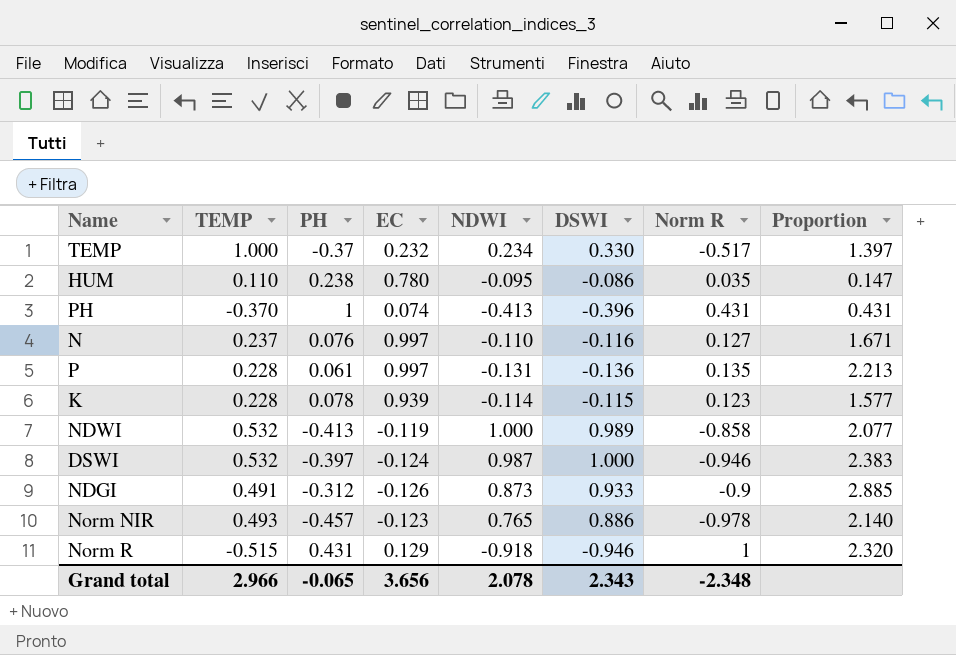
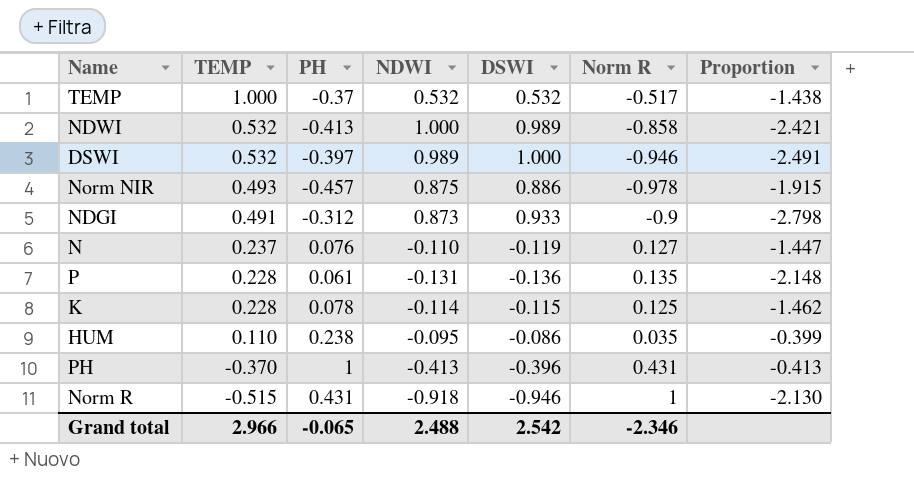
row order: none -> TEMP descending
column EC | position: 4 -> none
column Proportion | formula: [Norm R] / [PH] -> [NDWI] / [PH]
TEMP | NDWI: 0.234 -> 0.532
TEMP | DSWI: 0.330 -> 0.532
DSWI | NDWI: 0.987 -> 0.989
Norm NIR | NDWI: 0.765 -> 0.875
N | DSWI: -0.116 -> -0.119
K | Norm R: 0.123 -> 0.125
Grand total | NDWI: 2.078 -> 2.488
Grand total | DSWI: 2.343 -> 2.542
Grand total | Norm R: -2.348 -> -2.346

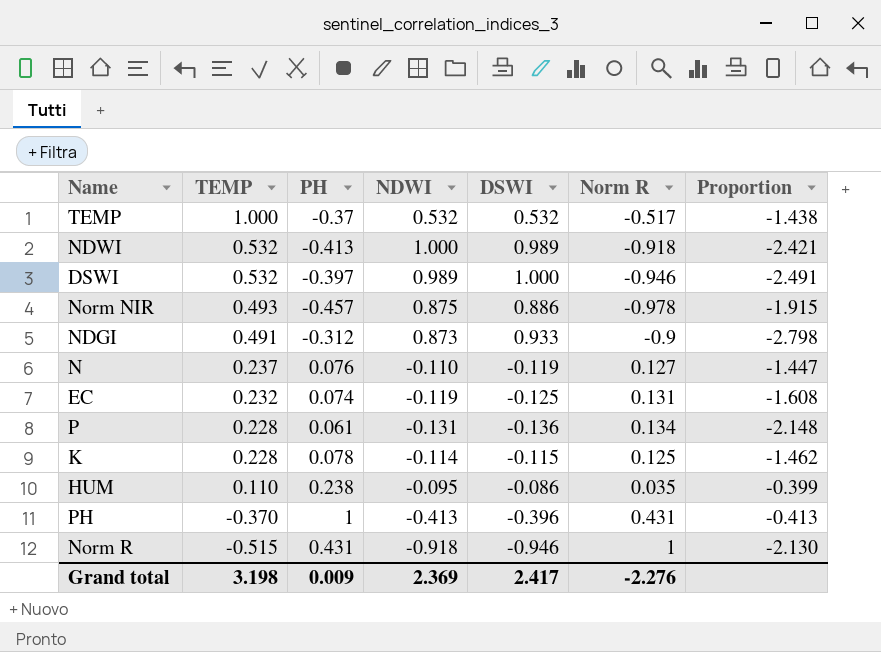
NDWI | Norm R: -0.858 -> -0.918
row EC: none -> 0.232 | 0.074 | -0.119 | -0.125 | 0.131 | -1.608
P | Norm R: 0.135 -> 0.134
Grand total | TEMP: 2.966 -> 3.198
Grand total | PH: -0.065 -> 0.009
Grand total | NDWI: 2.488 -> 2.369
Grand total | DSWI: 2.542 -> 2.417
Grand total | Norm R: -2.346 -> -2.276

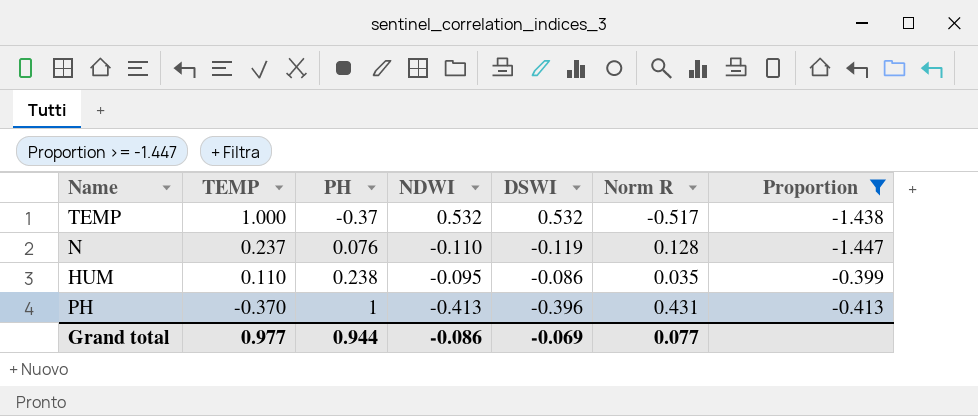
filter: none -> Proportion >= -1.447
N | Norm R: 0.127 -> 0.128
Grand total | TEMP: 3.198 -> 0.977
Grand total | PH: 0.009 -> 0.944
Grand total | NDWI: 2.369 -> -0.086
Grand total | DSWI: 2.417 -> -0.069
Grand total | Norm R: -2.276 -> 0.077

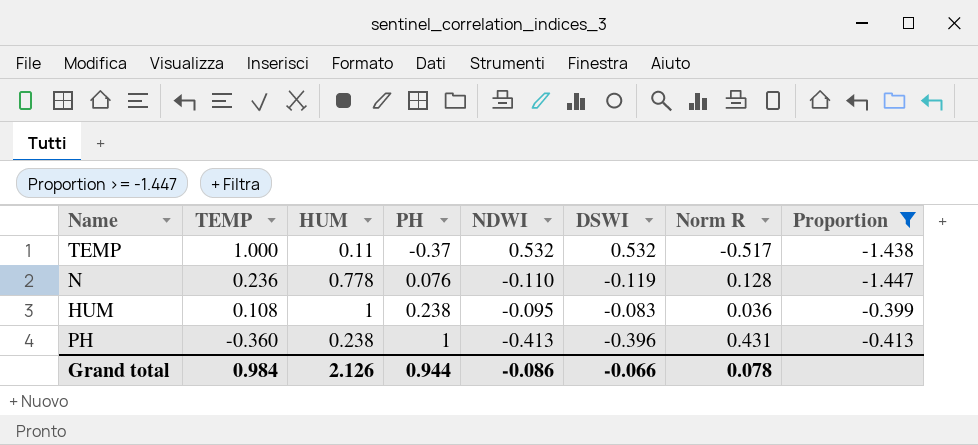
column HUM | position: none -> 3
N | TEMP: 0.237 -> 0.236
HUM | TEMP: 0.110 -> 0.108
HUM | DSWI: -0.086 -> -0.083
HUM | Norm R: 0.035 -> 0.036
PH | TEMP: -0.370 -> -0.360
Grand total | TEMP: 0.977 -> 0.984
Grand total | DSWI: -0.069 -> -0.066
Grand total | Norm R: 0.077 -> 0.078

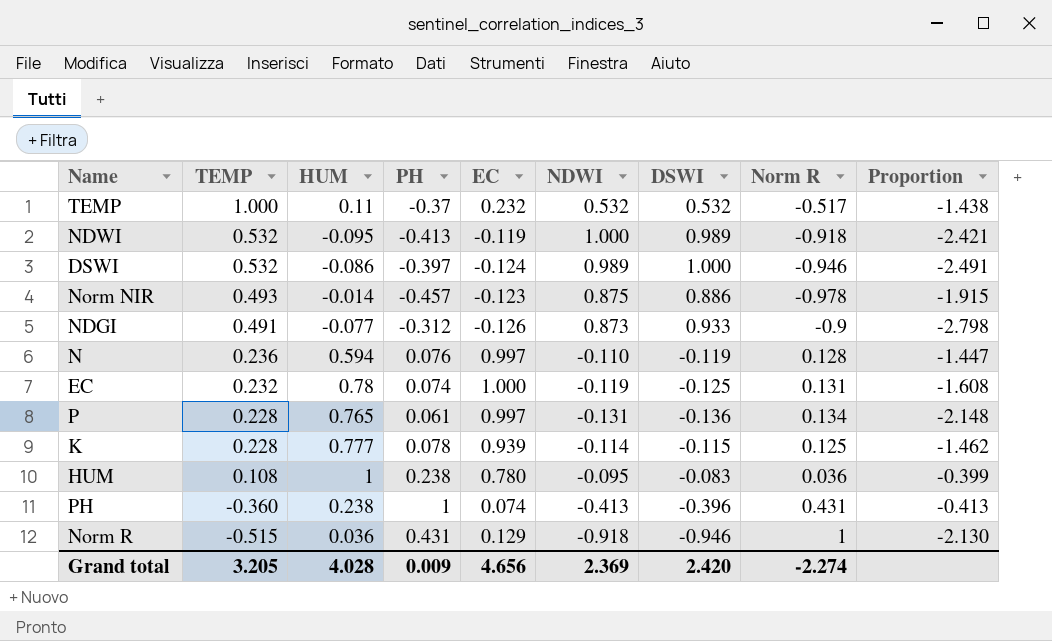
filter: Proportion >= -1.447 -> none
column EC | position: none -> 5
N | HUM: 0.778 -> 0.594
Grand total | TEMP: 0.984 -> 3.205
Grand total | HUM: 2.126 -> 4.028
Grand total | PH: 0.944 -> 0.009
Grand total | NDWI: -0.086 -> 2.369
Grand total | DSWI: -0.066 -> 2.420
Grand total | Norm R: 0.078 -> -2.274

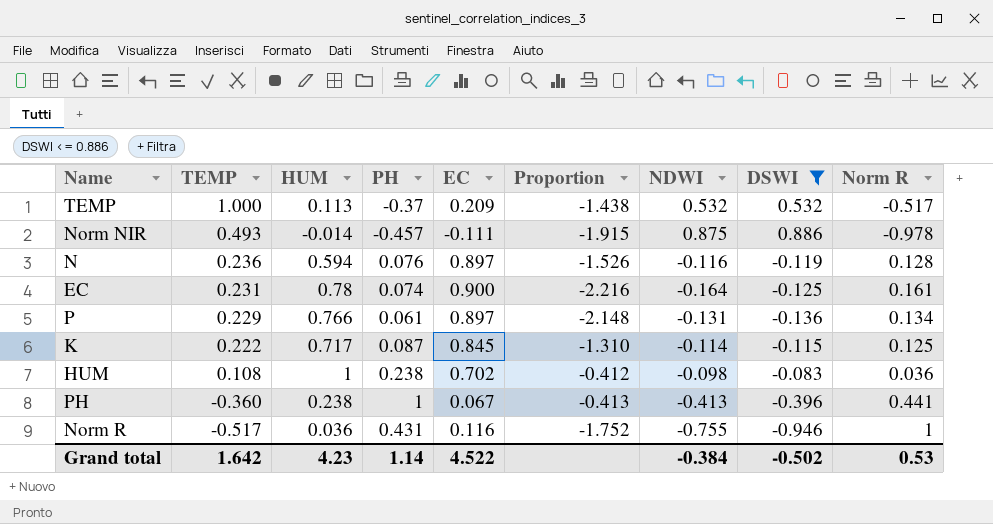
filter: none -> DSWI <= 0.886
column Proportion | position: 9 -> 6
TEMP | HUM: 0.11 -> 0.113
TEMP | EC: 0.232 -> 0.209
Norm NIR | EC: -0.123 -> -0.111
N | EC: 0.997 -> 0.897
N | Proportion: -1.447 -> -1.526
N | NDWI: -0.110 -> -0.116
EC | TEMP: 0.232 -> 0.231
EC | EC: 1.000 -> 0.900
EC | Proportion: -1.608 -> -2.216
EC | NDWI: -0.119 -> -0.164
EC | Norm R: 0.131 -> 0.161
P | TEMP: 0.228 -> 0.229
P | HUM: 0.765 -> 0.766
P | EC: 0.997 -> 0.897
K | TEMP: 0.228 -> 0.222
K | HUM: 0.777 -> 0.717
K | PH: 0.078 -> 0.087
K | EC: 0.939 -> 0.845
K | Proportion: -1.462 -> -1.310
HUM | EC: 0.780 -> 0.702
HUM | Proportion: -0.399 -> -0.412
HUM | NDWI: -0.095 -> -0.098
PH | EC: 0.074 -> 0.067
PH | Norm R: 0.431 -> 0.441
Norm R | TEMP: -0.515 -> -0.517
Norm R | EC: 0.129 -> 0.116
Norm R | Proportion: -2.130 -> -1.752
Norm R | NDWI: -0.918 -> -0.755
Grand total | TEMP: 3.205 -> 1.642
Grand total | HUM: 4.028 -> 4.23
Grand total | PH: 0.009 -> 1.14
Grand total | EC: 4.656 -> 4.522
Grand total | NDWI: 2.369 -> -0.384
Grand total | DSWI: 2.420 -> -0.502
Grand total | Norm R: -2.274 -> 0.53

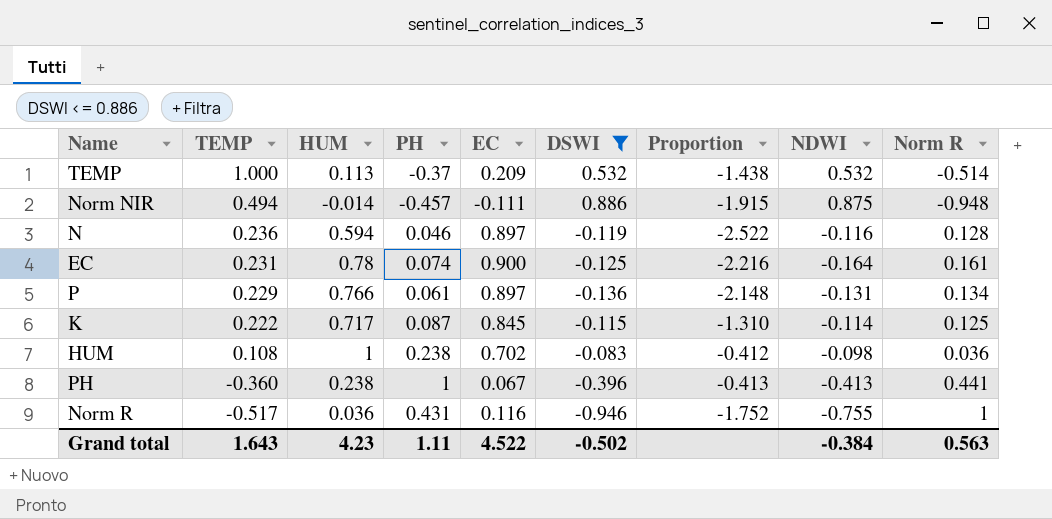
column DSWI | position: 8 -> 6
TEMP | Norm R: -0.517 -> -0.514
Norm NIR | TEMP: 0.493 -> 0.494
Norm NIR | Norm R: -0.978 -> -0.948
N | PH: 0.076 -> 0.046
N | Proportion: -1.526 -> -2.522
Grand total | TEMP: 1.642 -> 1.643
Grand total | PH: 1.14 -> 1.11
Grand total | Norm R: 0.53 -> 0.563

